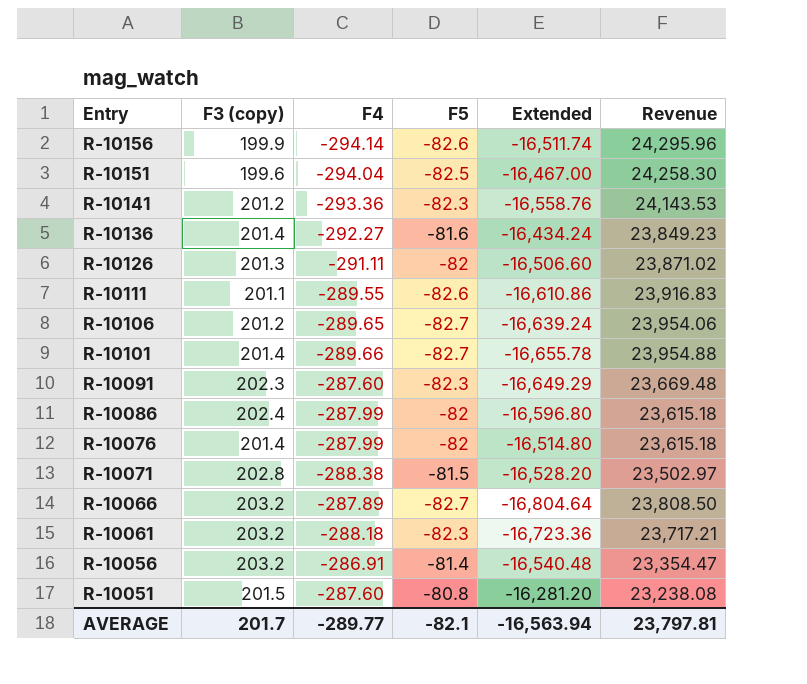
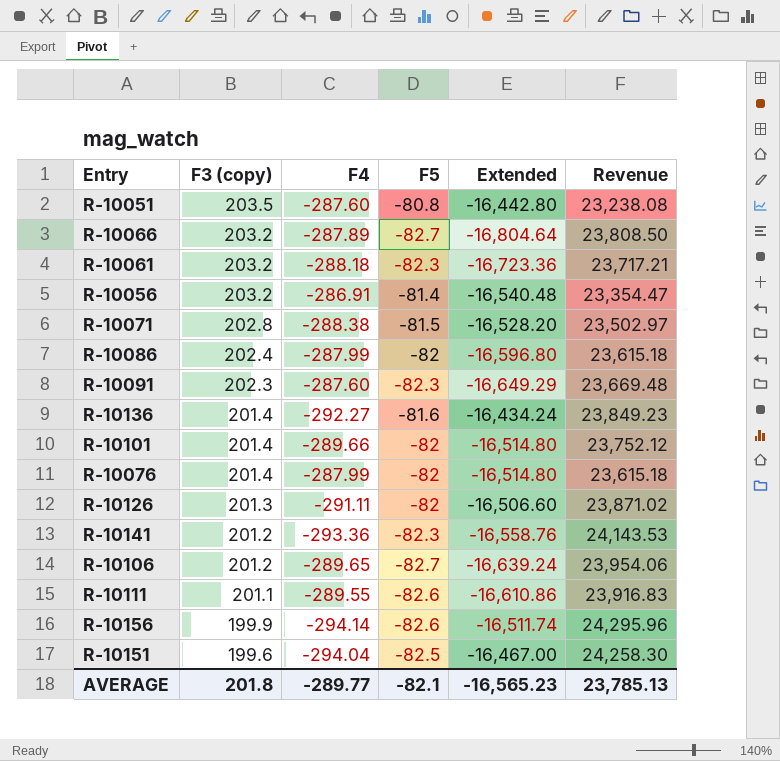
row order: Entry descending -> F3 (copy) descending
R-10051 | F3 (copy): 201.5 -> 203.5
R-10051 | Extended: -16,281.20 -> -16,442.80
R-10101 | F5: -82.7 -> -82
R-10101 | Extended: -16,655.78 -> -16,514.80
R-10101 | Revenue: 23,954.88 -> 23,752.12
AVERAGE | F3 (copy): 201.7 -> 201.8
AVERAGE | Extended: -16,563.94 -> -16,565.23
AVERAGE | Revenue: 23,797.81 -> 23,785.13

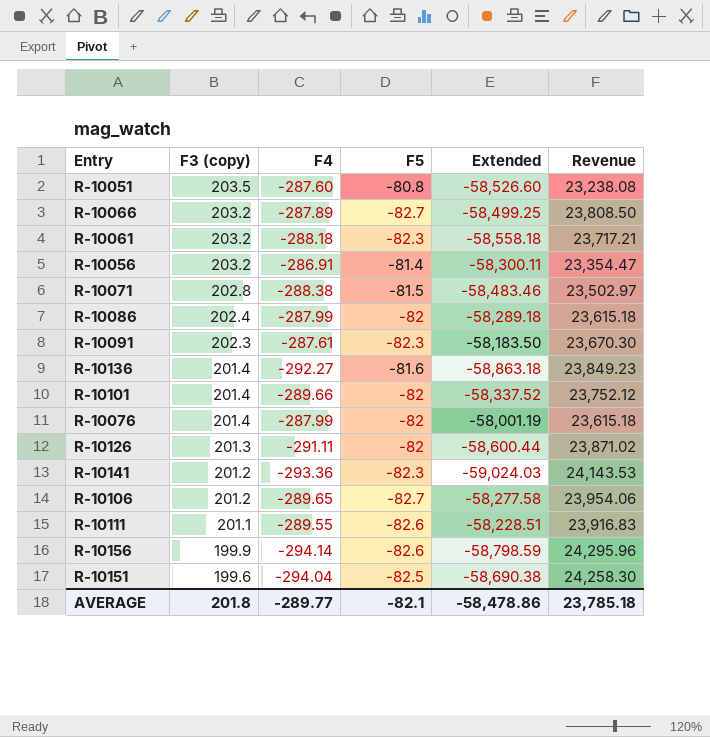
column Extended | formula: [F3 (copy)] * [F5] -> [F3 (copy)] * [F4]
R-10091 | F4: -287.60 -> -287.61
R-10091 | Revenue: 23,669.48 -> 23,670.30
AVERAGE | Extended: -16,565.23 -> -58,478.86
AVERAGE | Revenue: 23,785.13 -> 23,785.18

